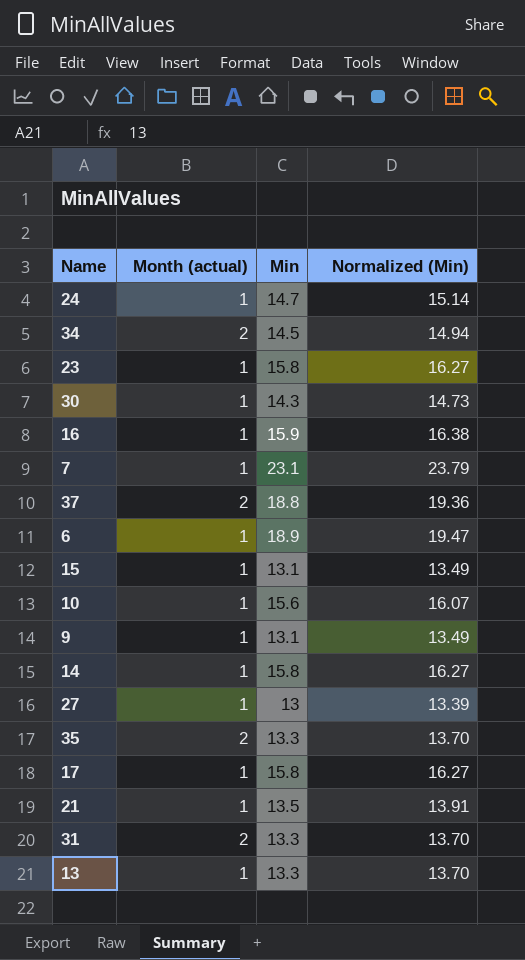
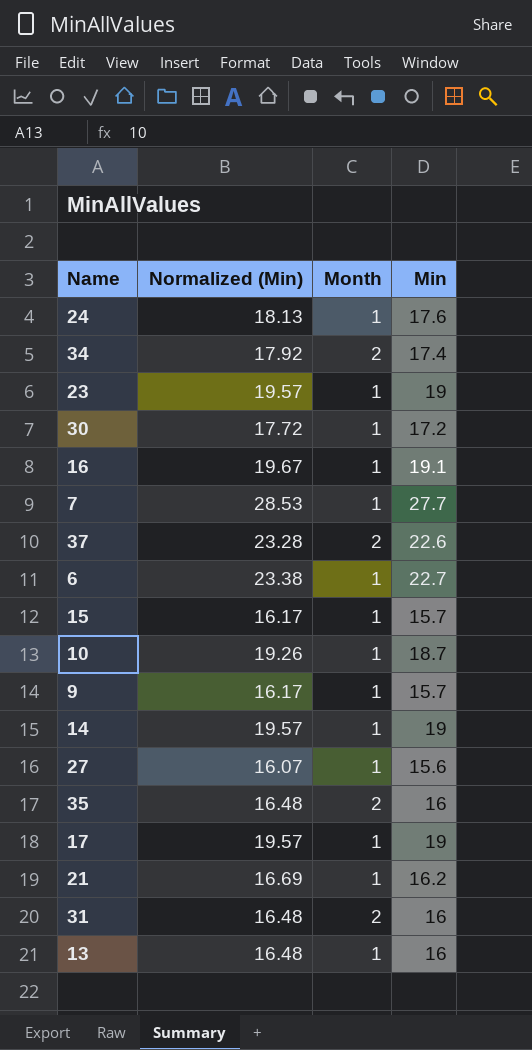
column Normalized (Min) | position: 4 -> 2
column name: Month (actual) -> Month
24 | Normalized (Min): 15.14 -> 18.13
24 | Min: 14.7 -> 17.6
34 | Normalized (Min): 14.94 -> 17.92
34 | Min: 14.5 -> 17.4
23 | Normalized (Min): 16.27 -> 19.57
23 | Min: 15.8 -> 19
30 | Normalized (Min): 14.73 -> 17.72
30 | Min: 14.3 -> 17.2
16 | Normalized (Min): 16.38 -> 19.67
16 | Min: 15.9 -> 19.1
7 | Normalized (Min): 23.79 -> 28.53
7 | Min: 23.1 -> 27.7
37 | Normalized (Min): 19.36 -> 23.28
37 | Min: 18.8 -> 22.6
6 | Normalized (Min): 19.47 -> 23.38
6 | Min: 18.9 -> 22.7
15 | Normalized (Min): 13.49 -> 16.17
15 | Min: 13.1 -> 15.7
10 | Normalized (Min): 16.07 -> 19.26
10 | Min: 15.6 -> 18.7
9 | Normalized (Min): 13.49 -> 16.17
9 | Min: 13.1 -> 15.7
14 | Normalized (Min): 16.27 -> 19.57
14 | Min: 15.8 -> 19
27 | Normalized (Min): 13.39 -> 16.07
27 | Min: 13 -> 15.6
35 | Normalized (Min): 13.70 -> 16.48
35 | Min: 13.3 -> 16
17 | Normalized (Min): 16.27 -> 19.57
17 | Min: 15.8 -> 19
21 | Normalized (Min): 13.91 -> 16.69
21 | Min: 13.5 -> 16.2
31 | Normalized (Min): 13.70 -> 16.48
31 | Min: 13.3 -> 16
13 | Normalized (Min): 13.70 -> 16.48
13 | Min: 13.3 -> 16

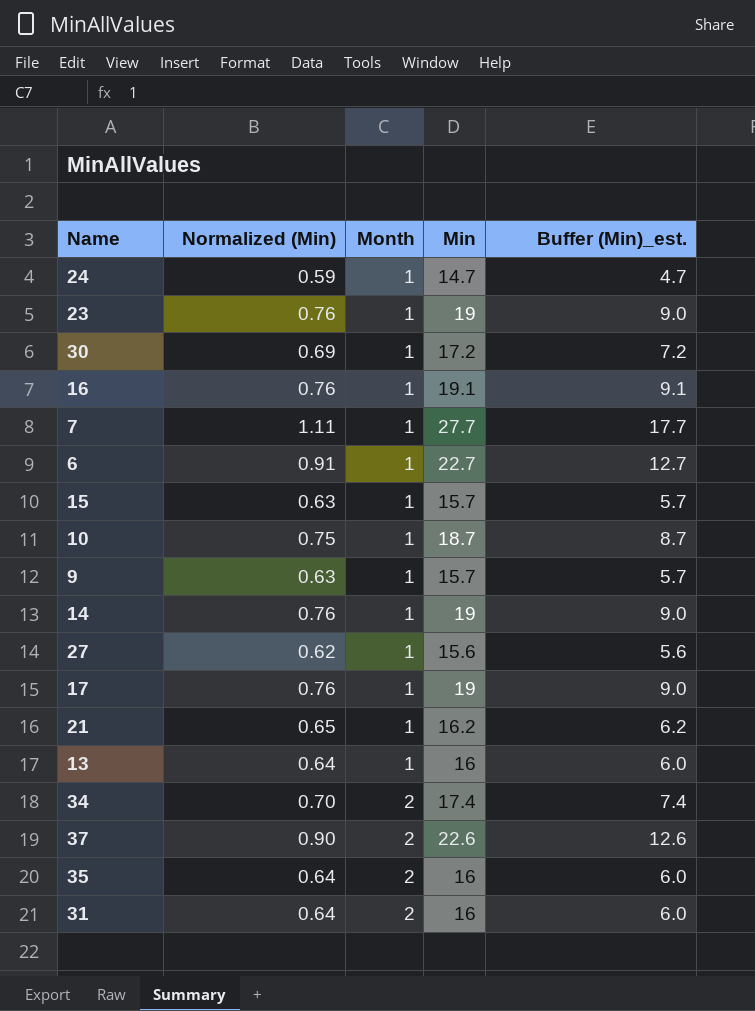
row order: none -> Month ascending
column Normalized (Min) | formula: [Min] * 1.03 -> [Min] * 0.04
column Buffer (Min)_est. | formula: none -> [Min] - 10
24 | Min: 17.6 -> 14.7

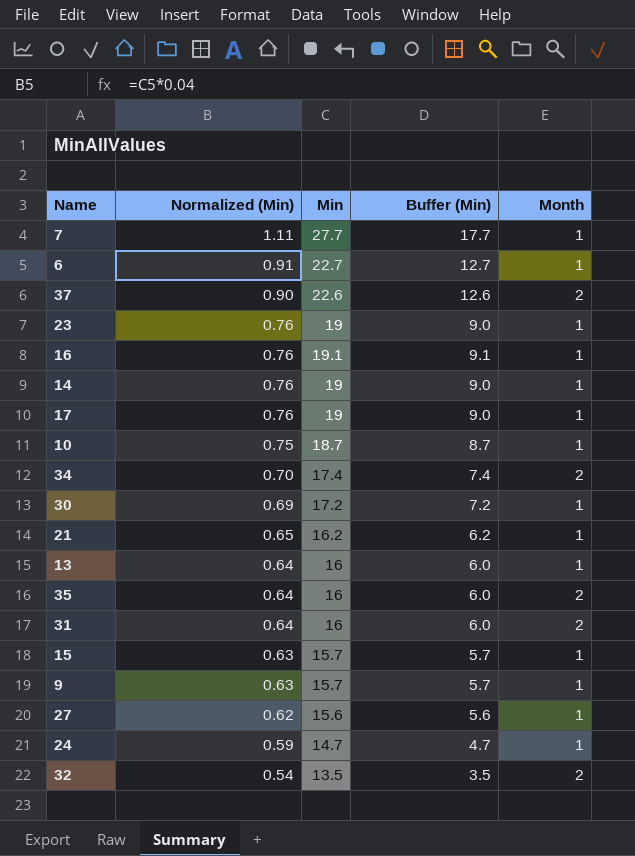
row order: Month ascending -> Normalized (Min) descending
column name: Buffer (Min)_est. -> Buffer (Min)
column Month | position: 3 -> 5
row 32: none -> 0.54 | 13.5 | 3.5 | 2

